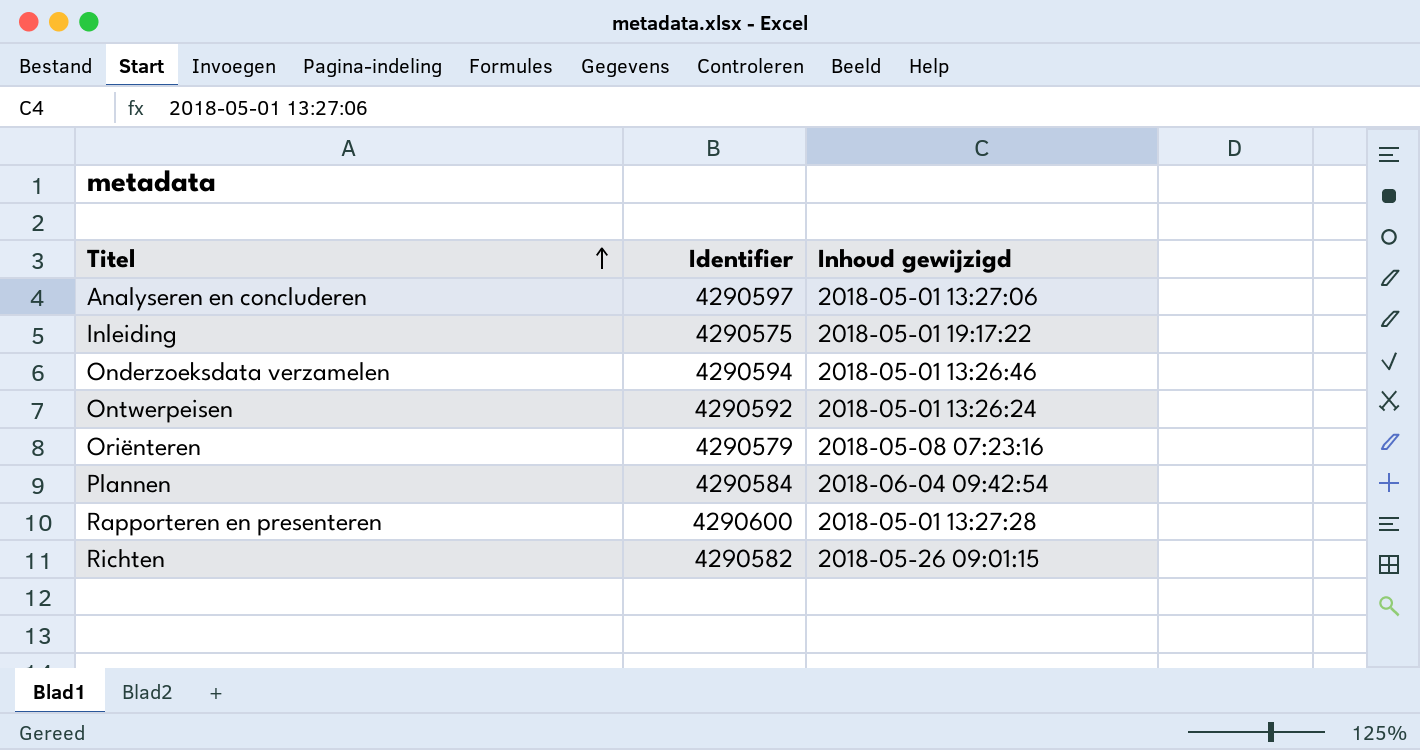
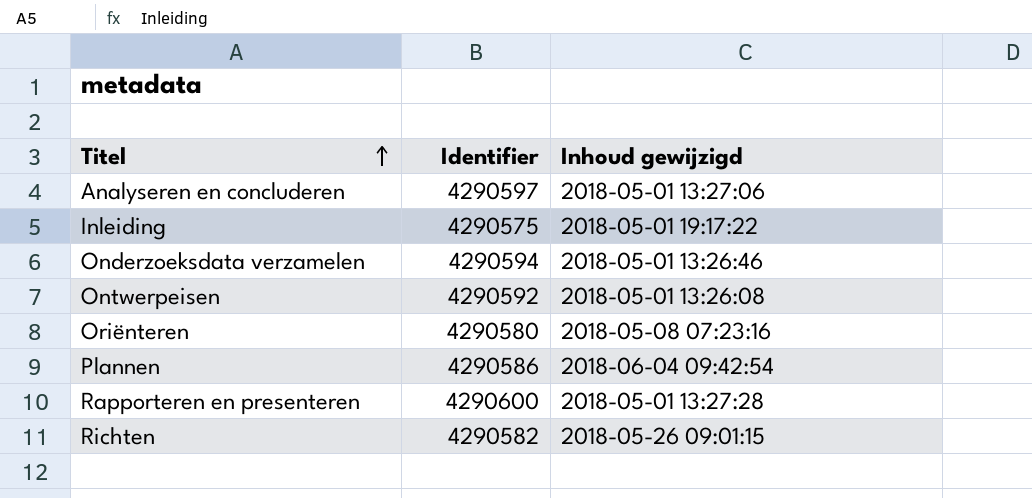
Ontwerpeisen | Inhoud gewijzigd: 2018-05-01 13:26:24 -> 2018-05-01 13:26:08
Oriënteren | Identifier: 4290579 -> 4290580
Plannen | Identifier: 4290584 -> 4290586

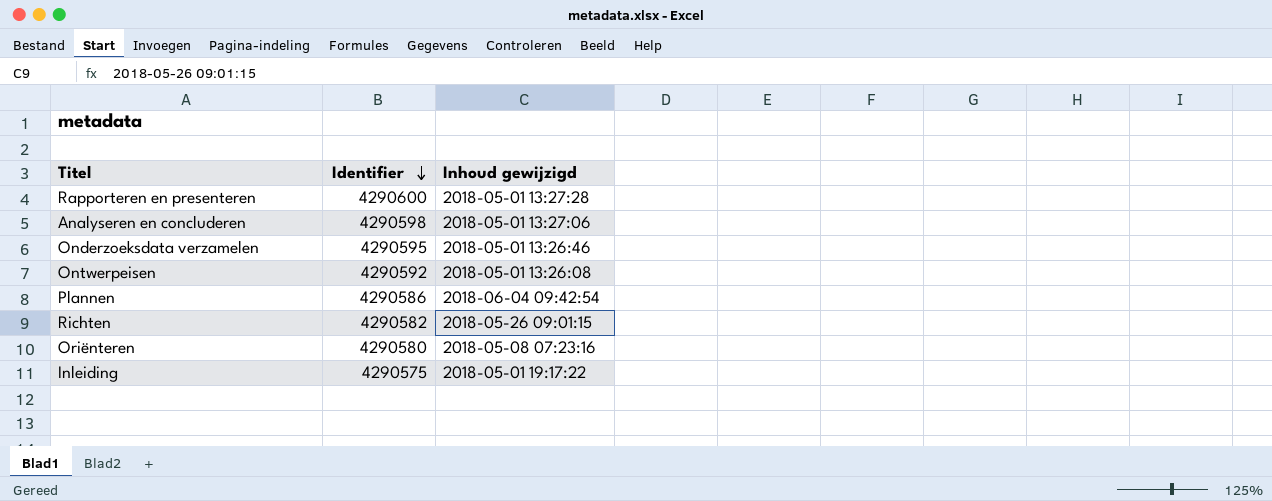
row order: Titel ascending -> Identifier descending
Analyseren en concluderen | Identifier: 4290597 -> 4290598
Onderzoeksdata verzamelen | Identifier: 4290594 -> 4290595

